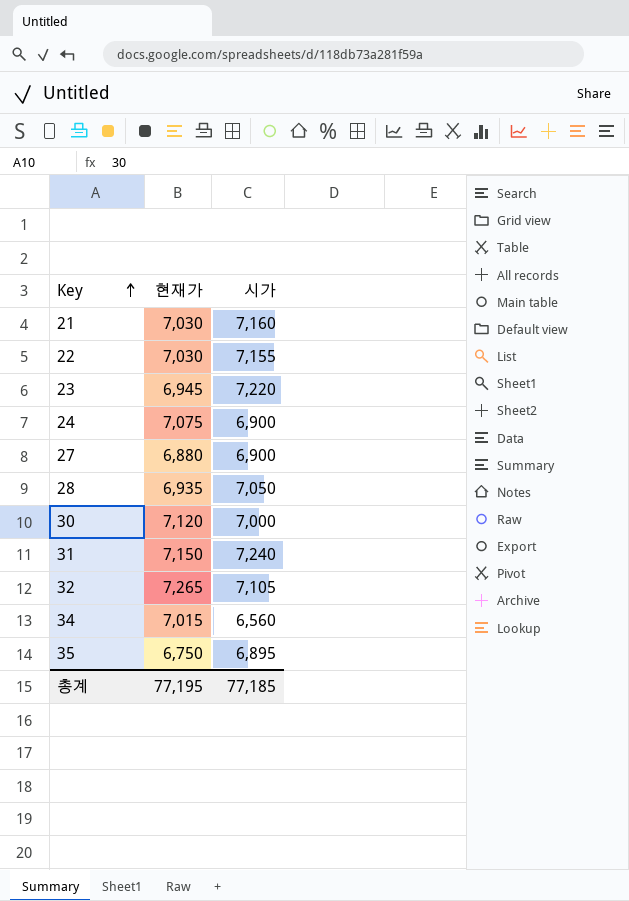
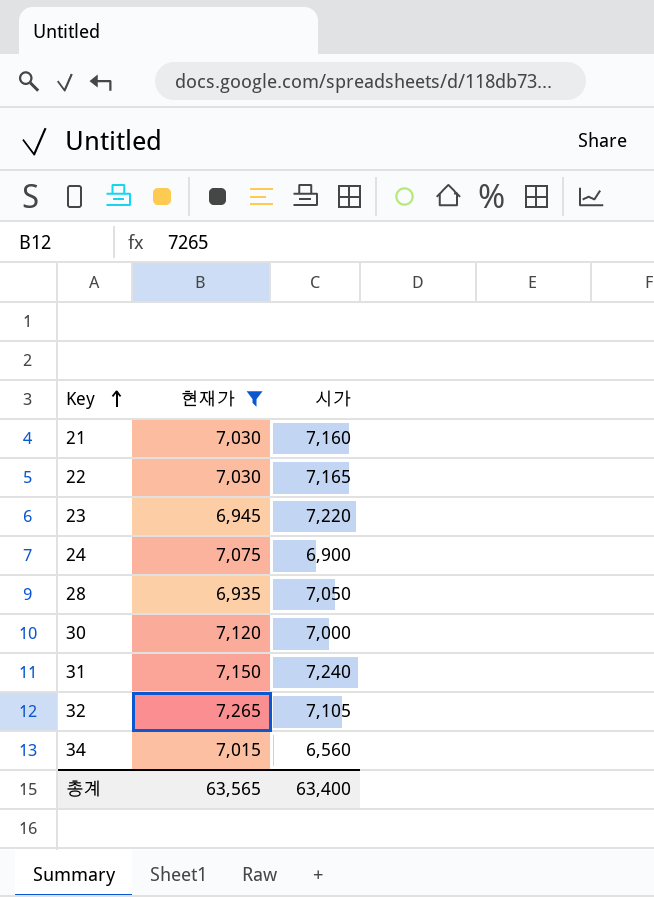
filter: none -> 현재가 >= 6,935
22 | 시가: 7,155 -> 7,165
총계 | 현재가: 77,195 -> 63,565
총계 | 시가: 77,185 -> 63,400

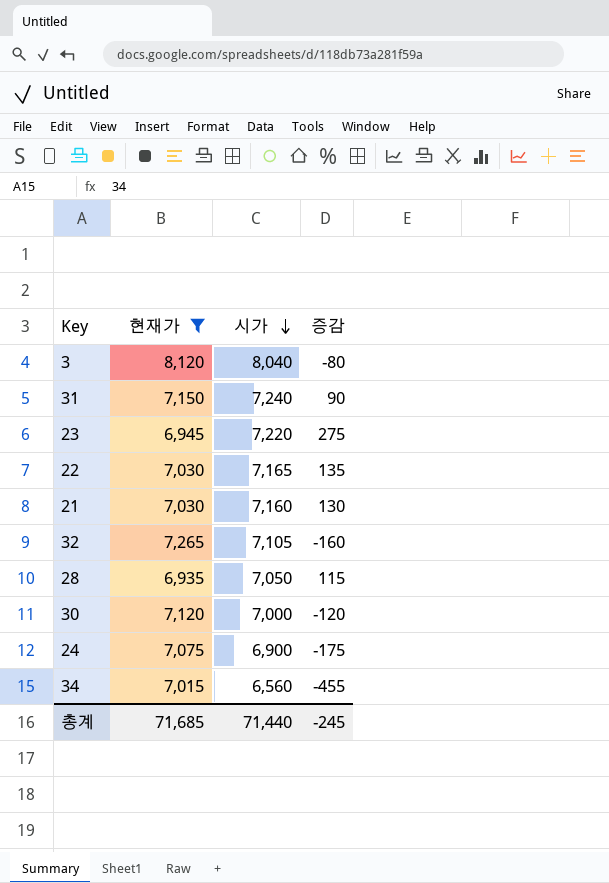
row order: Key ascending -> 시가 descending
column 증감 | formula: none -> [시가] - [현재가]
row 3: none -> 8,120 | 8,040 | -80
총계 | 현재가: 63,565 -> 71,685
총계 | 시가: 63,400 -> 71,440

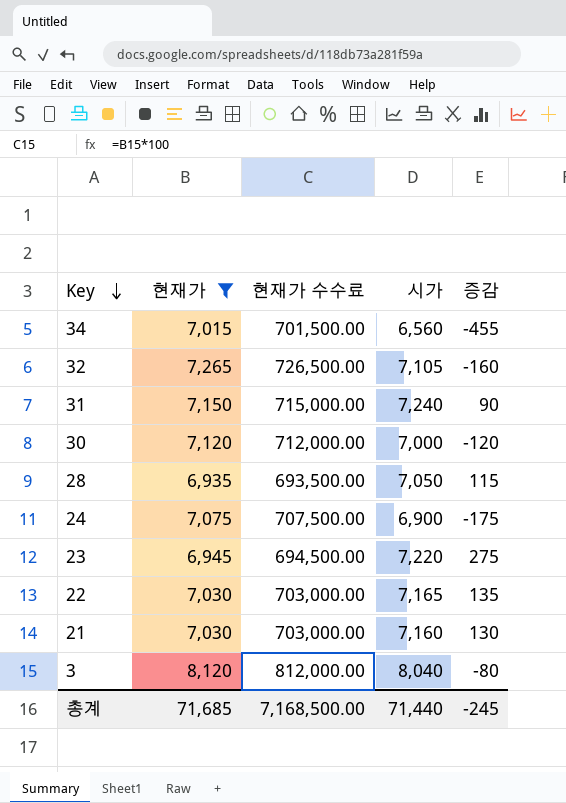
row order: 시가 descending -> Key descending
column 현재가 수수료 | formula: none -> [현재가] * 100

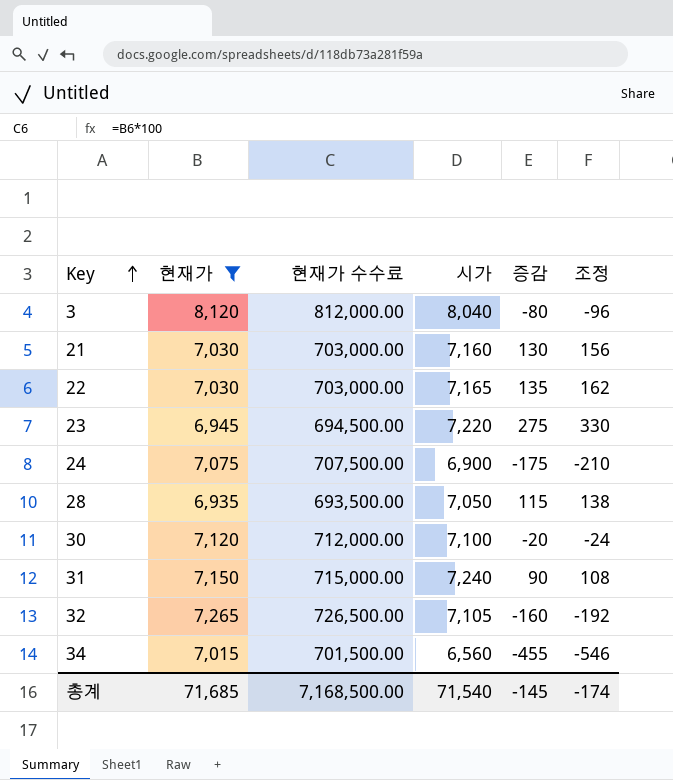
row order: Key descending -> Key ascending
column 조정 | formula: none -> [증감] * 1.2
30 | 시가: 7,000 -> 7,100
30 | 증감: -120 -> -20
총계 | 시가: 71,440 -> 71,540
총계 | 증감: -245 -> -145

